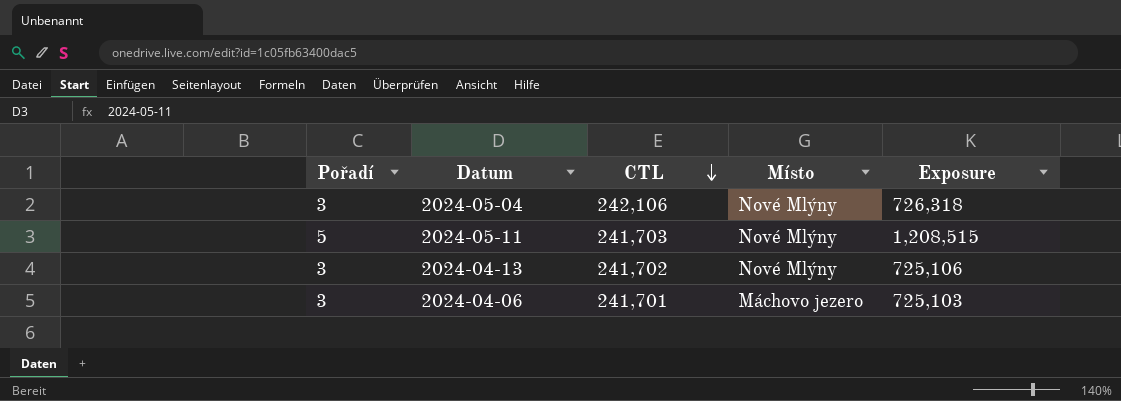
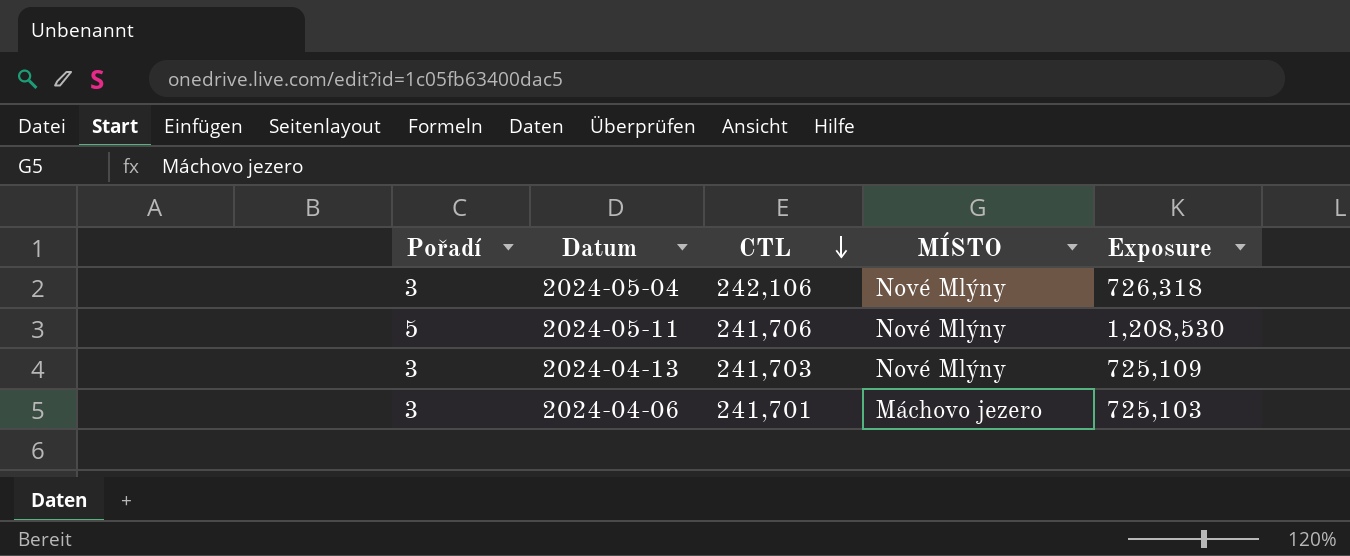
column name: Místo -> MÍSTO
2024-05-11 | CTL: 241,703 -> 241,706
2024-05-11 | Exposure: 1,208,515 -> 1,208,530
2024-04-13 | CTL: 241,702 -> 241,703
2024-04-13 | Exposure: 725,106 -> 725,109

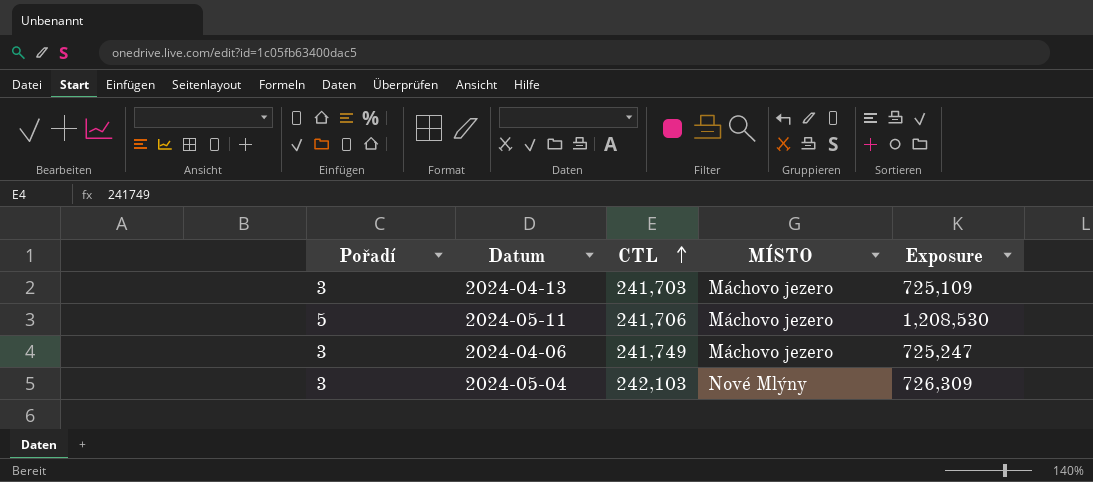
row order: CTL descending -> CTL ascending
2024-04-13 | MÍSTO: Nové Mlýny -> Máchovo jezero
2024-05-11 | MÍSTO: Nové Mlýny -> Máchovo jezero
2024-04-06 | CTL: 241,701 -> 241,749
2024-04-06 | Exposure: 725,103 -> 725,247
2024-05-04 | CTL: 242,106 -> 242,103
2024-05-04 | Exposure: 726,318 -> 726,309

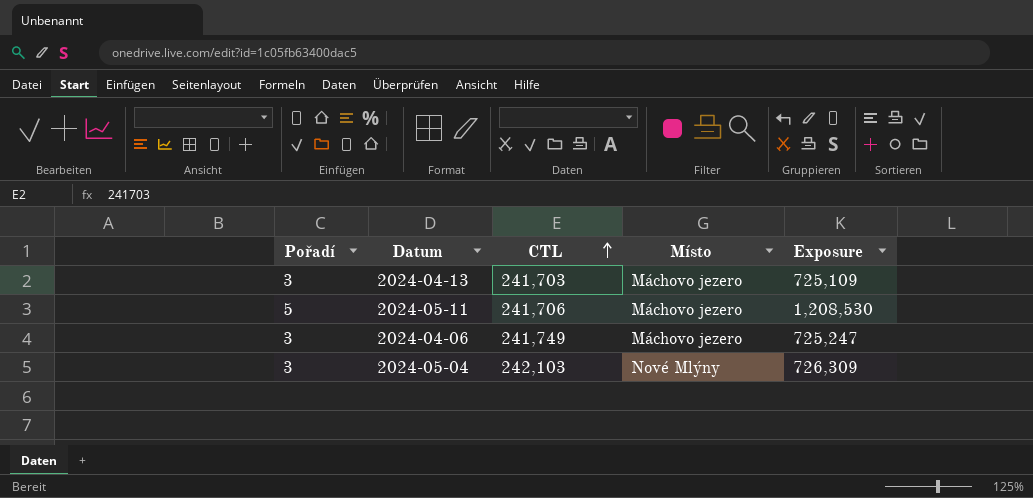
column name: MÍSTO -> Místo

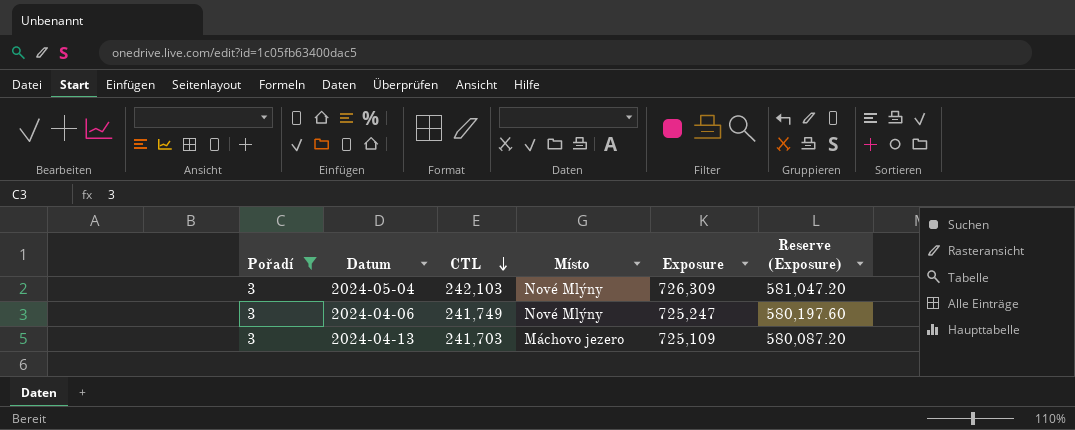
filter: none -> Pořadí = 3
row order: CTL ascending -> CTL descending
column Reserve (Exposure) | formula: none -> [Exposure] * 0.8
2024-04-06 | Místo: Máchovo jezero -> Nové Mlýny

